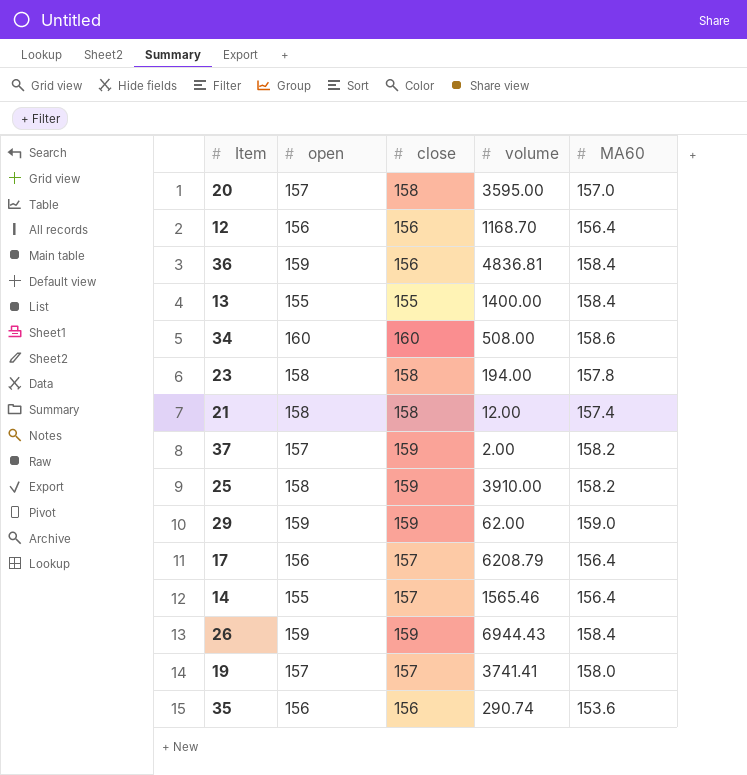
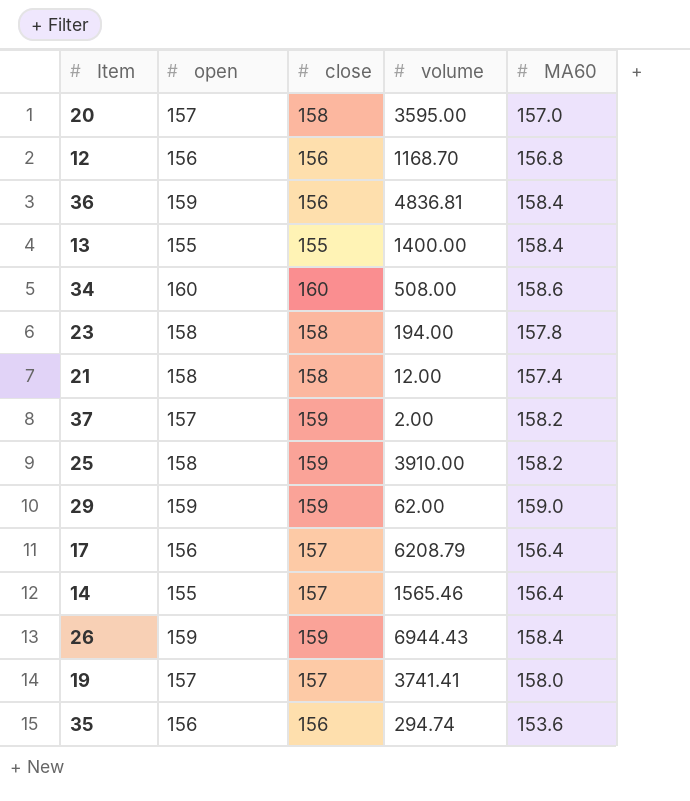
12 | MA60: 156.4 -> 156.8
35 | volume: 290.74 -> 294.74

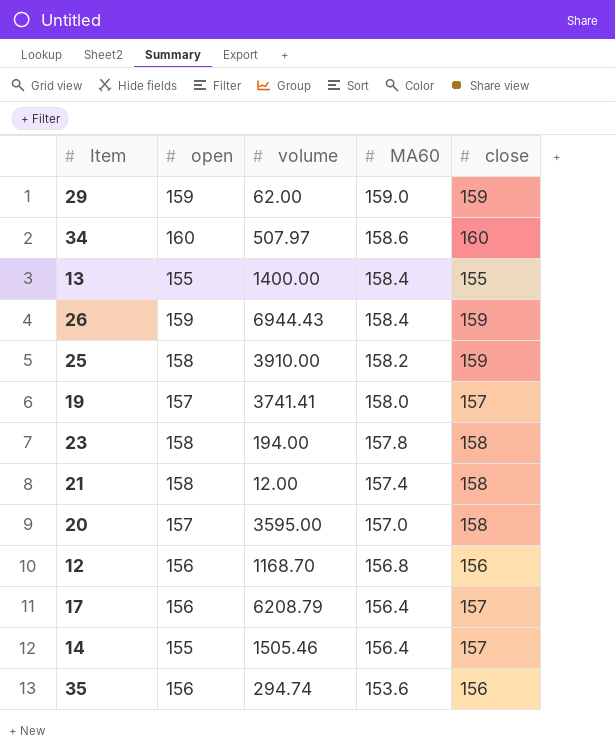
row order: none -> MA60 descending
column close | position: 3 -> 5
row 36: 159 | 156 | 4836.81 | 158.4 -> none
row 37: 157 | 159 | 2.00 | 158.2 -> none
34 | volume: 508.00 -> 507.97
14 | volume: 1565.46 -> 1505.46

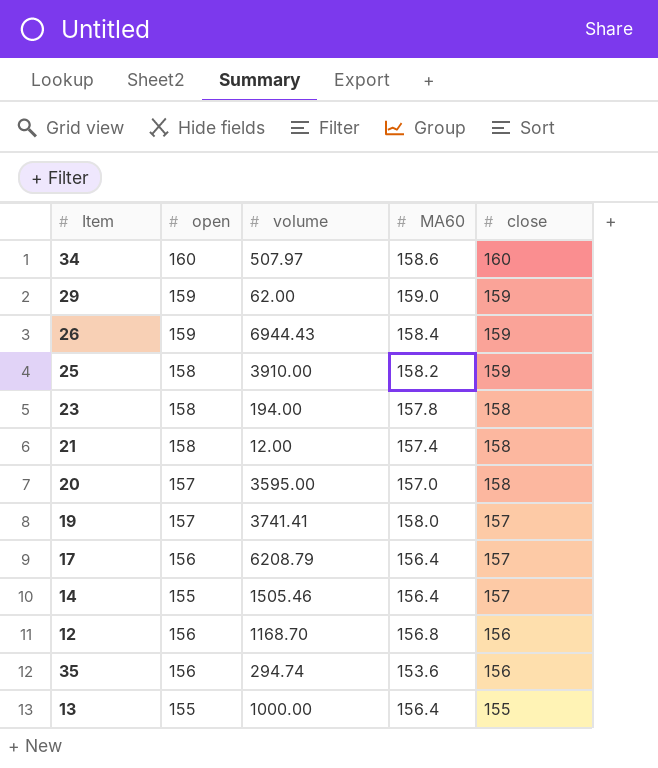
row order: MA60 descending -> close descending
13 | volume: 1400.00 -> 1000.00
13 | MA60: 158.4 -> 156.4

